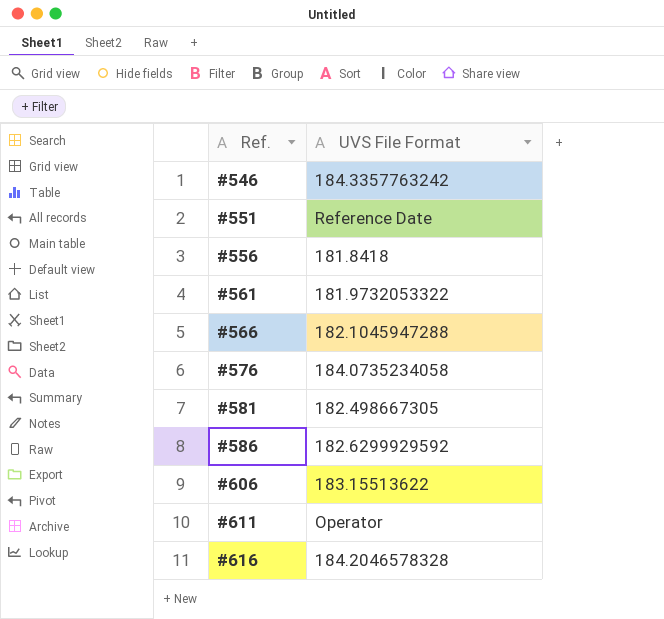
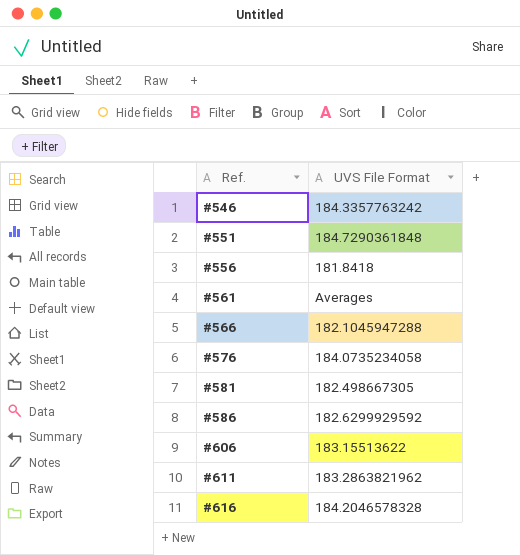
#551 | UVS File Format: Reference Date -> 184.7290361848
#561 | UVS File Format: 181.9732053322 -> Averages
#611 | UVS File Format: Operator -> 183.2863821962

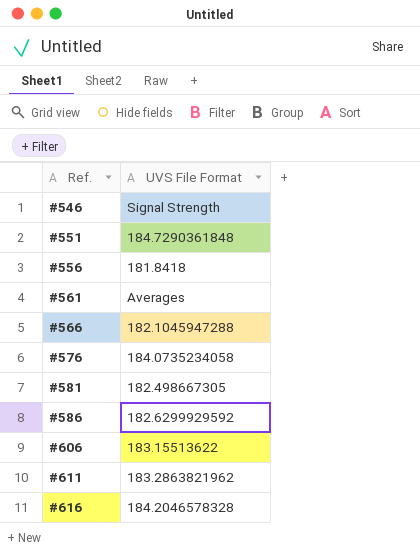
#546 | UVS File Format: 184.3357763242 -> Signal Strength

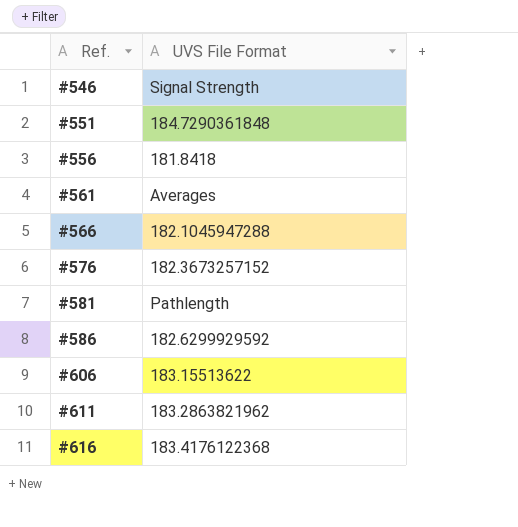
#576 | UVS File Format: 184.0735234058 -> 182.3673257152
#581 | UVS File Format: 182.498667305 -> Pathlength
#616 | UVS File Format: 184.2046578328 -> 183.4176122368

